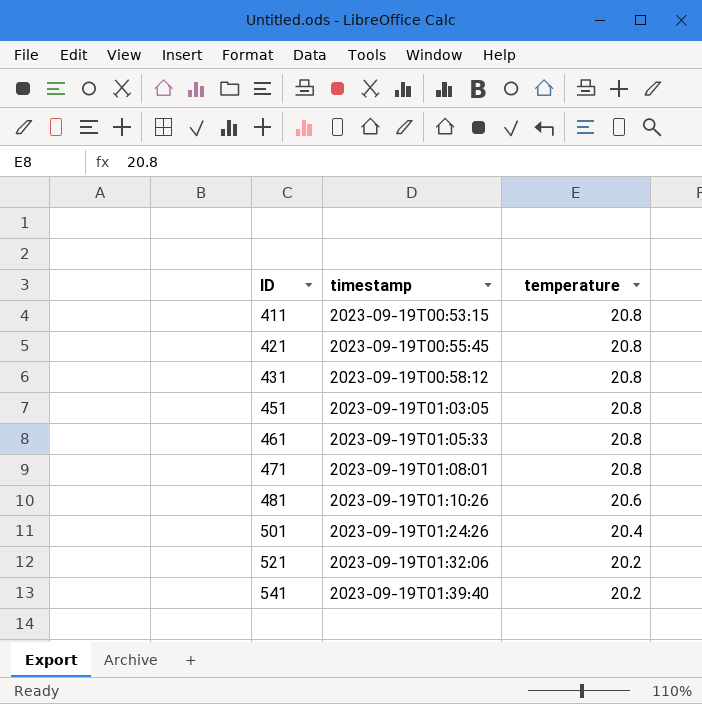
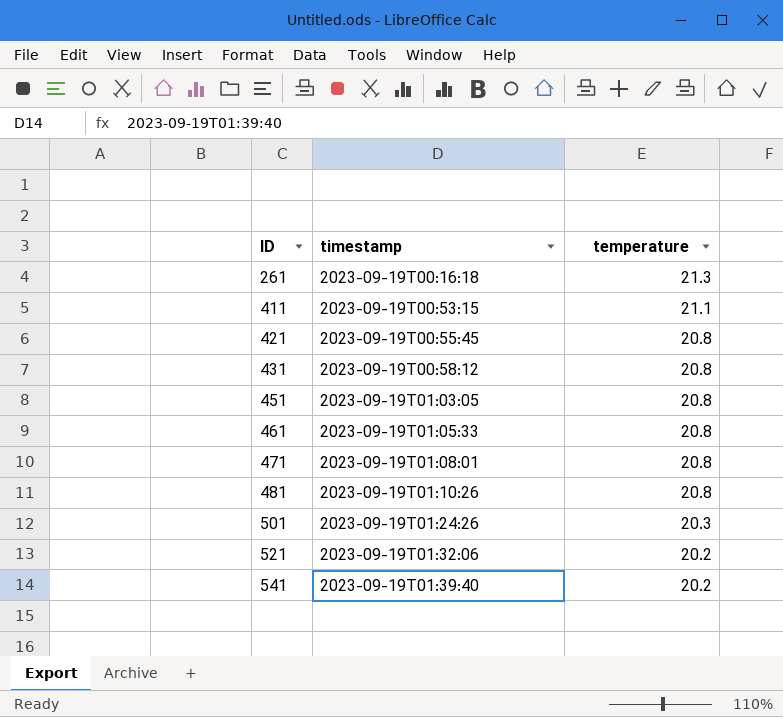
row 261: none -> 2023-09-19T00:16:18 | 21.3
411 | temperature: 20.8 -> 21.1
481 | temperature: 20.6 -> 20.8
501 | temperature: 20.4 -> 20.3

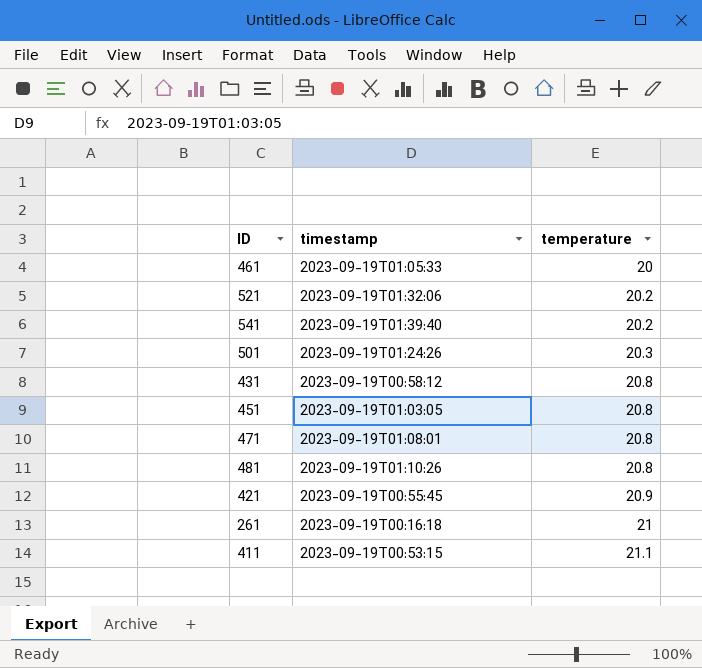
row order: ID ascending -> temperature ascending
461 | temperature: 20.8 -> 20
421 | temperature: 20.8 -> 20.9
261 | temperature: 21.3 -> 21

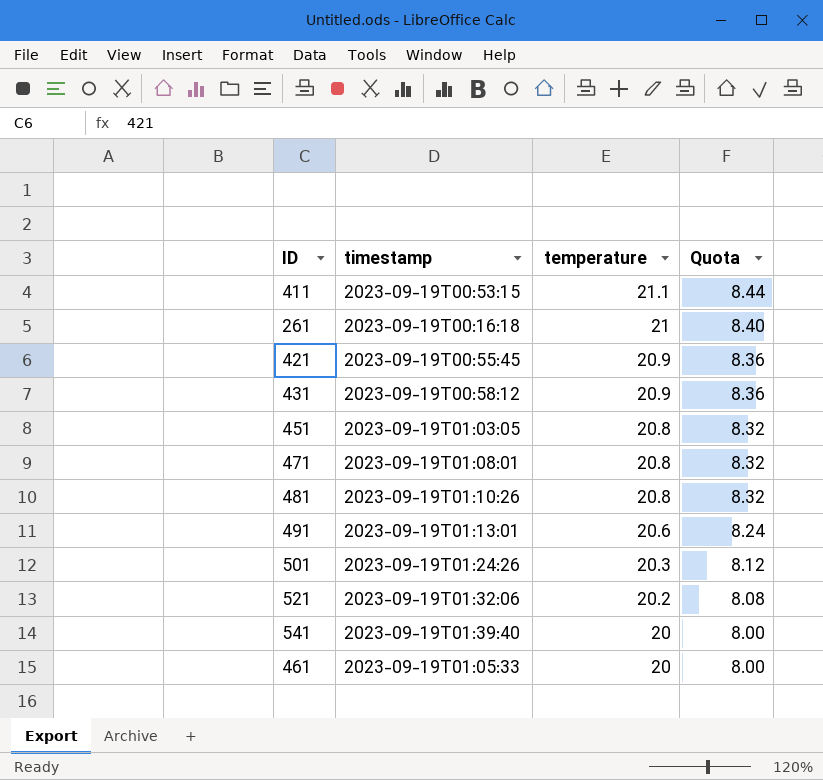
row order: temperature ascending -> temperature descending
column Quota | formula: none -> [temperature] * 0.4
431 | temperature: 20.8 -> 20.9
row 491: none -> 2023-09-19T01:13:01 | 20.6 | 8.24
541 | temperature: 20.2 -> 20

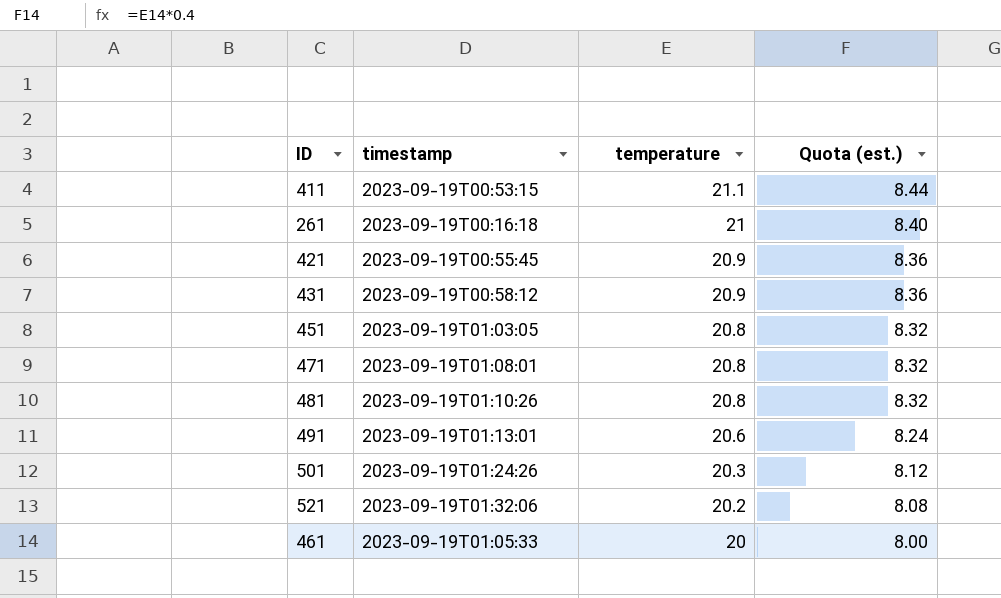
column name: Quota -> Quota (est.)
row 541: 2023-09-19T01:39:40 | 20 | 8.00 -> none

